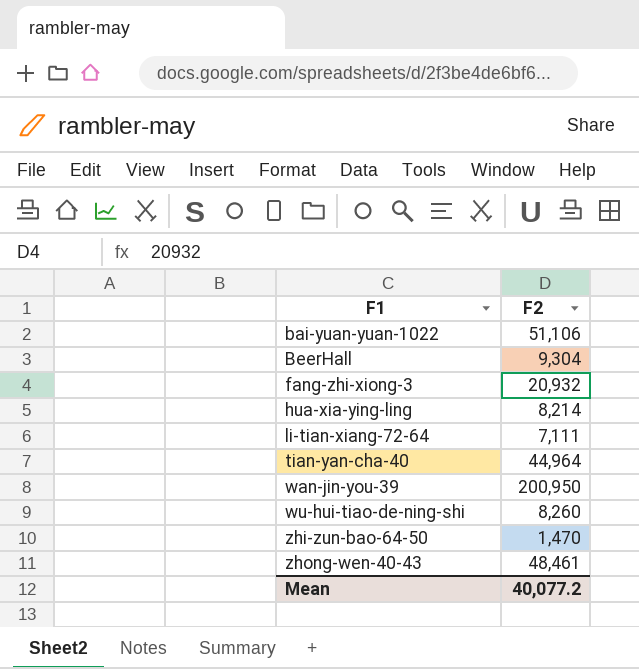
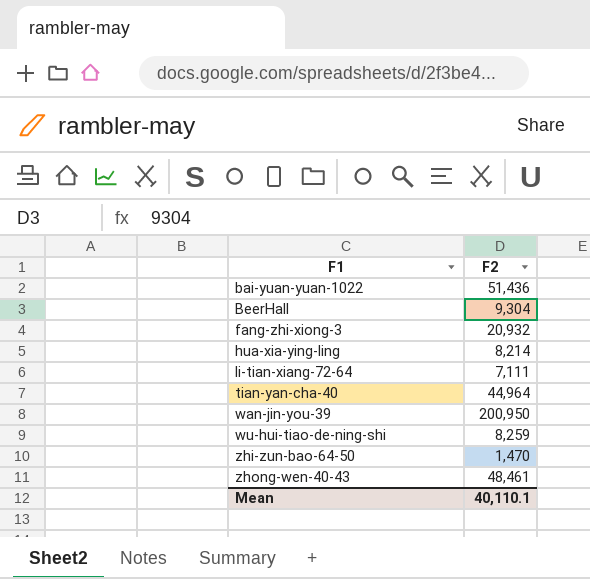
bai-yuan-yuan-1022 | F2: 51,106 -> 51,436
wu-hui-tiao-de-ning-shi | F2: 8,260 -> 8,259
Mean | F2: 40,077.2 -> 40,110.1

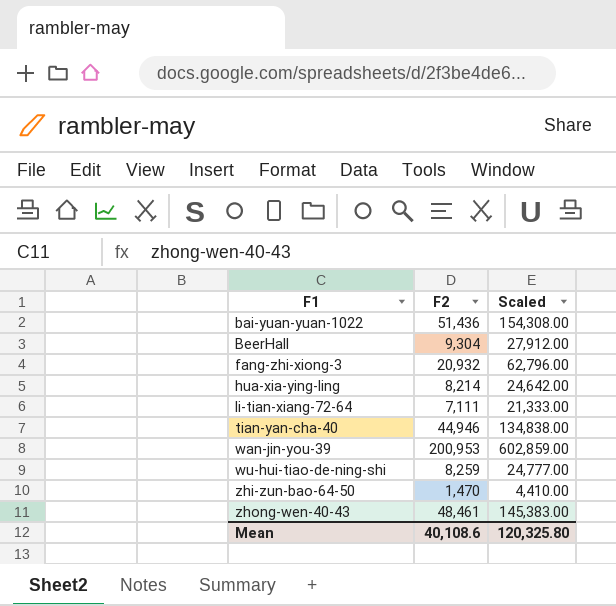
column Scaled | formula: none -> [F2] * 3
tian-yan-cha-40 | F2: 44,964 -> 44,946
wan-jin-you-39 | F2: 200,950 -> 200,953
Mean | F2: 40,110.1 -> 40,108.6

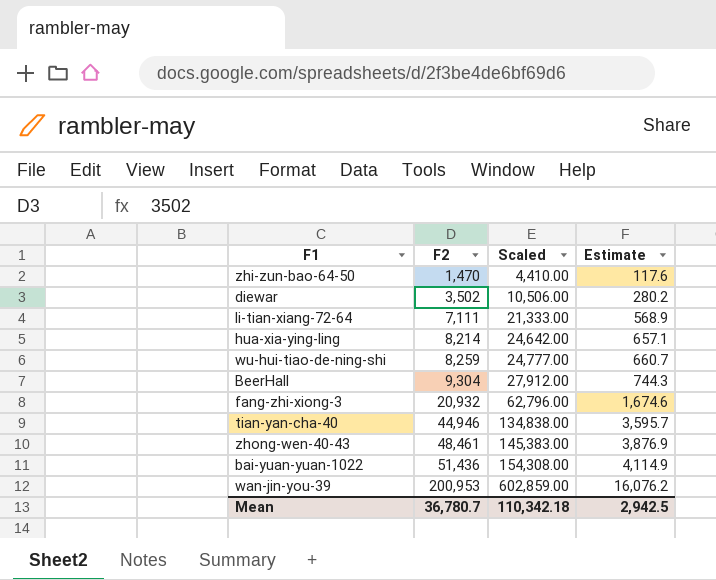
row order: F1 ascending -> F2 ascending
column Estimate | formula: none -> [F2] * 0.08
row diewar: none -> 3,502 | 10,506.00 | 280.2
Mean | F2: 40,108.6 -> 36,780.7
Mean | Scaled: 120,325.80 -> 110,342.18

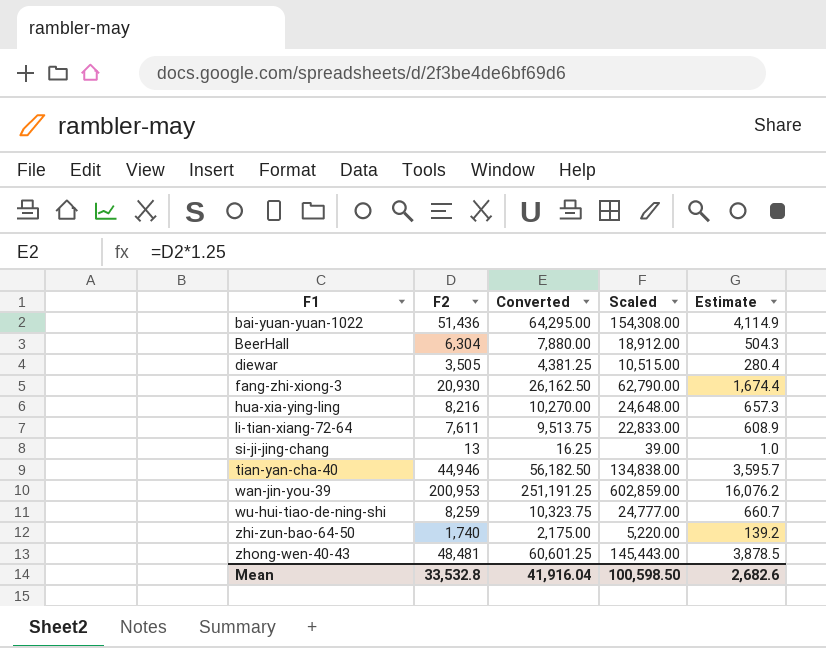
row order: F2 ascending -> F1 ascending
column Converted | formula: none -> [F2] * 1.25
BeerHall | F2: 9,304 -> 6,304
BeerHall | Scaled: 27,912.00 -> 18,912.00
BeerHall | Estimate: 744.3 -> 504.3
diewar | F2: 3,502 -> 3,505
diewar | Scaled: 10,506.00 -> 10,515.00
diewar | Estimate: 280.2 -> 280.4
fang-zhi-xiong-3 | F2: 20,932 -> 20,930
fang-zhi-xiong-3 | Scaled: 62,796.00 -> 62,790.00
fang-zhi-xiong-3 | Estimate: 1,674.6 -> 1,674.4
hua-xia-ying-ling | F2: 8,214 -> 8,216
hua-xia-ying-ling | Scaled: 24,642.00 -> 24,648.00
hua-xia-ying-ling | Estimate: 657.1 -> 657.3
li-tian-xiang-72-64 | F2: 7,111 -> 7,611
li-tian-xiang-72-64 | Scaled: 21,333.00 -> 22,833.00
li-tian-xiang-72-64 | Estimate: 568.9 -> 608.9
row si-ji-jing-chang: none -> 13 | 16.25 | 39.00 | 1.0
zhi-zun-bao-64-50 | F2: 1,470 -> 1,740
zhi-zun-bao-64-50 | Scaled: 4,410.00 -> 5,220.00
zhi-zun-bao-64-50 | Estimate: 117.6 -> 139.2
zhong-wen-40-43 | F2: 48,461 -> 48,481
zhong-wen-40-43 | Scaled: 145,383.00 -> 145,443.00
zhong-wen-40-43 | Estimate: 3,876.9 -> 3,878.5
Mean | F2: 36,780.7 -> 33,532.8
Mean | Scaled: 110,342.18 -> 100,598.50
Mean | Estimate: 2,942.5 -> 2,682.6

